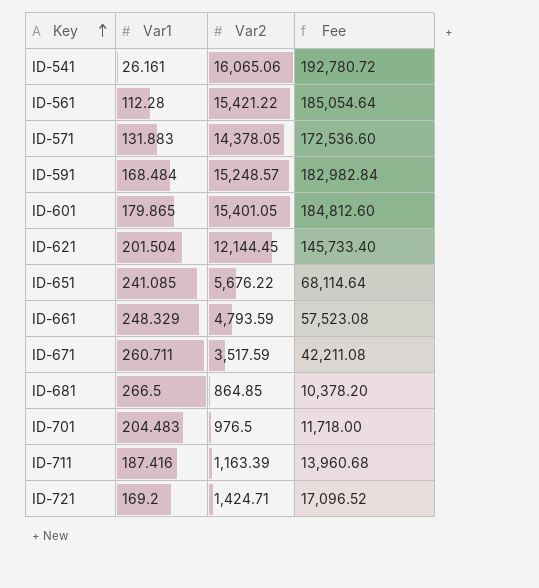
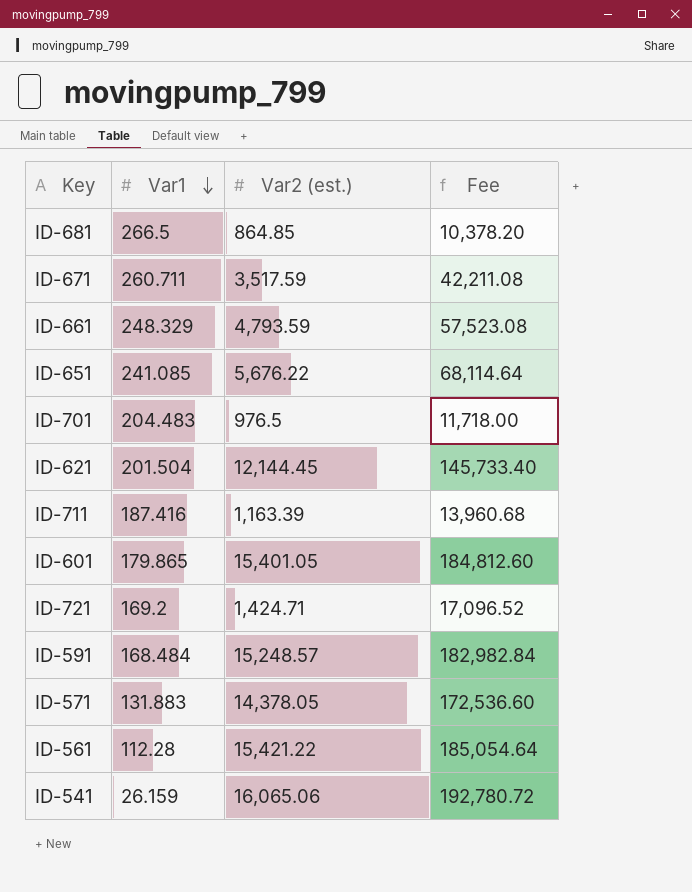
row order: Key ascending -> Var1 descending
column name: Var2 -> Var2 (est.)
ID-541 | Var1: 26.161 -> 26.159

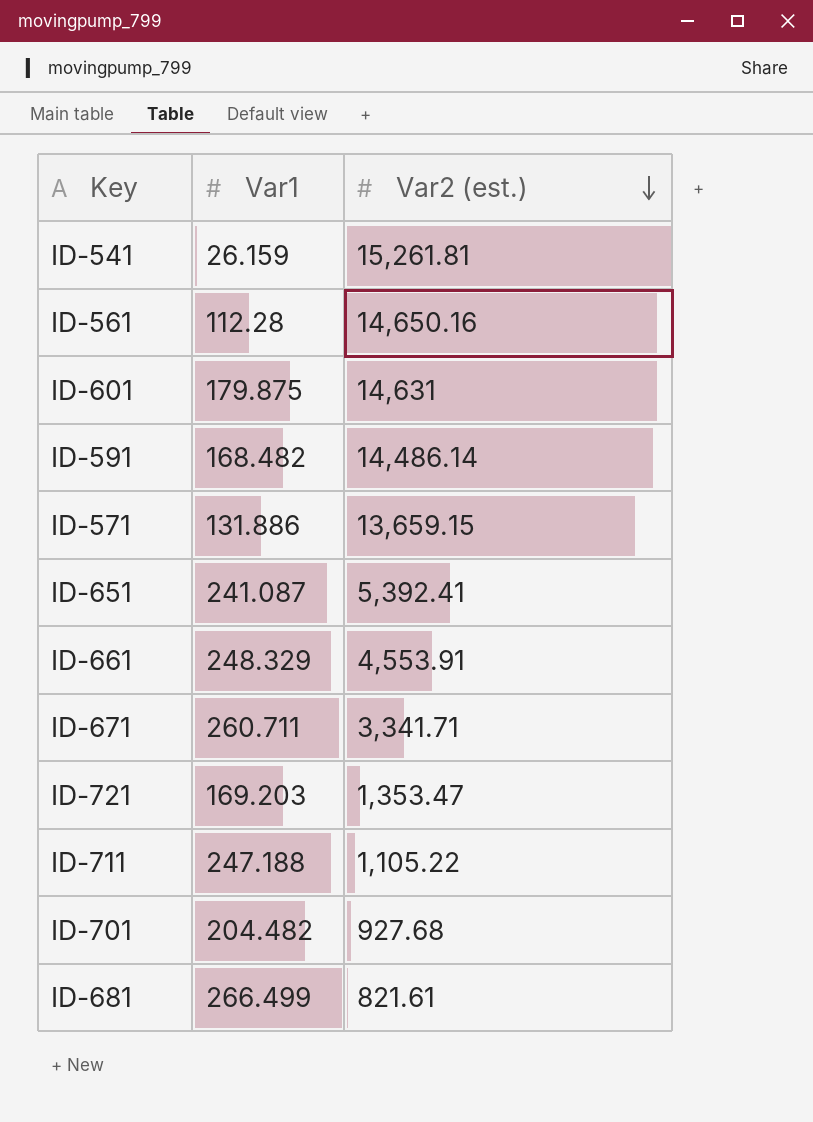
row order: Var1 descending -> Var2 (est.) descending
column Fee | formula: [Var2 (est.)] * 12 -> none
row ID-621: 201.504 | 12,144.45 | 145,733.40 -> none
ID-541 | Var2 (est.): 16,065.06 -> 15,261.81
ID-561 | Var2 (est.): 15,421.22 -> 14,650.16
ID-601 | Var1: 179.865 -> 179.875
ID-601 | Var2 (est.): 15,401.05 -> 14,631
ID-591 | Var1: 168.484 -> 168.482
ID-591 | Var2 (est.): 15,248.57 -> 14,486.14
ID-571 | Var1: 131.883 -> 131.886
ID-571 | Var2 (est.): 14,378.05 -> 13,659.15
ID-651 | Var1: 241.085 -> 241.087
ID-651 | Var2 (est.): 5,676.22 -> 5,392.41
ID-661 | Var2 (est.): 4,793.59 -> 4,553.91
ID-671 | Var2 (est.): 3,517.59 -> 3,341.71
ID-721 | Var1: 169.2 -> 169.203
ID-721 | Var2 (est.): 1,424.71 -> 1,353.47
ID-711 | Var1: 187.416 -> 247.188
ID-711 | Var2 (est.): 1,163.39 -> 1,105.22
ID-701 | Var1: 204.483 -> 204.482
ID-701 | Var2 (est.): 976.5 -> 927.68
ID-681 | Var1: 266.5 -> 266.499
ID-681 | Var2 (est.): 864.85 -> 821.61

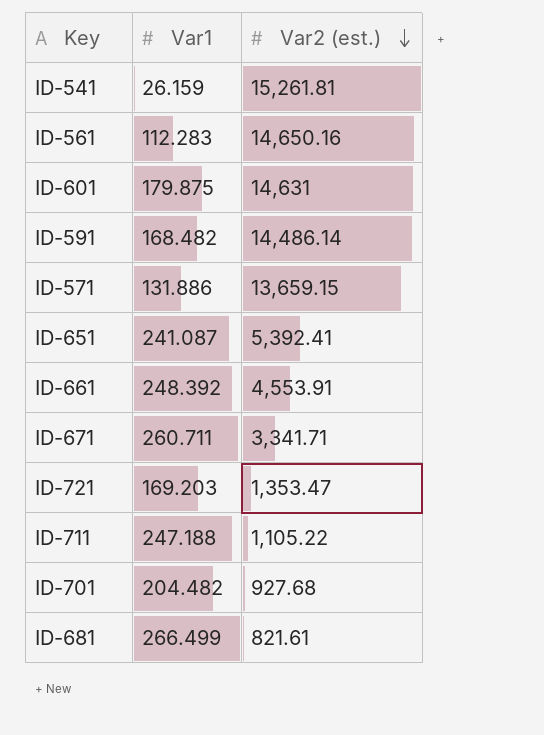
ID-561 | Var1: 112.28 -> 112.283
ID-661 | Var1: 248.329 -> 248.392

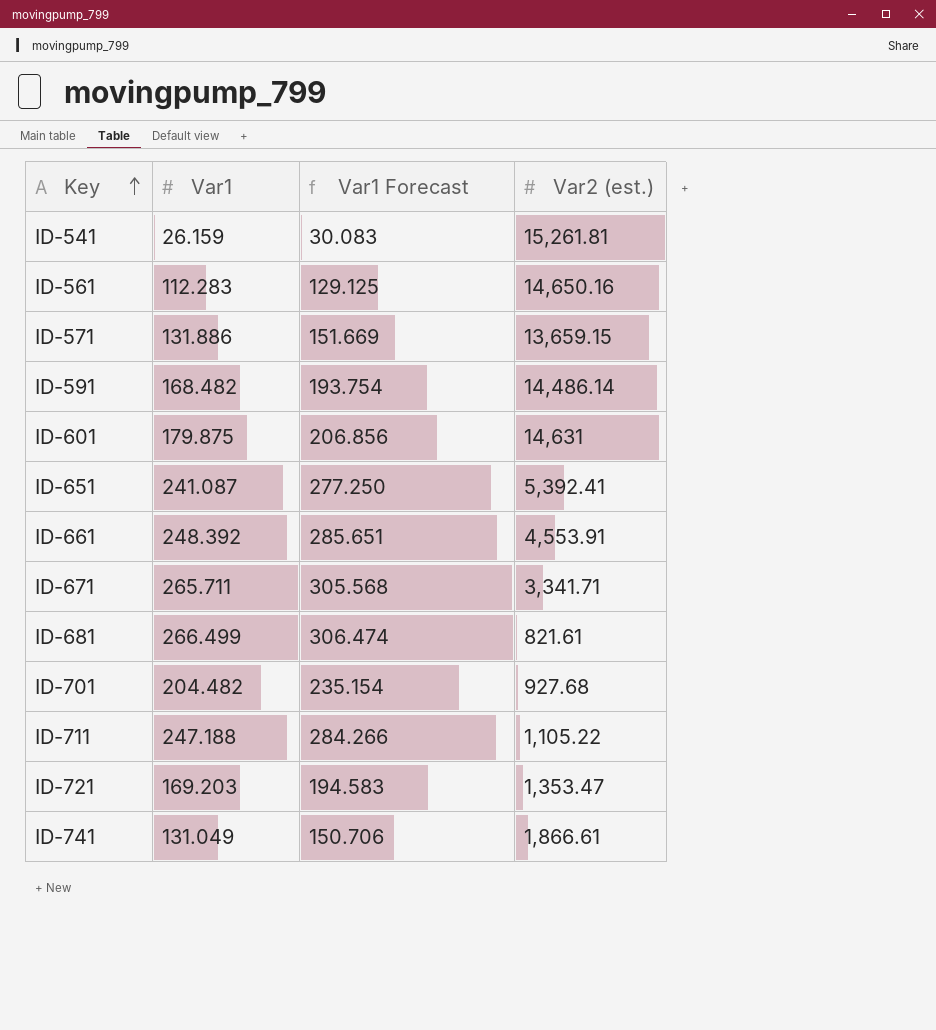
row order: Var2 (est.) descending -> Key ascending
column Var1 Forecast | formula: none -> [Var1] * 1.15
ID-671 | Var1: 260.711 -> 265.711
row ID-741: none -> 131.049 | 150.706 | 1,866.61

